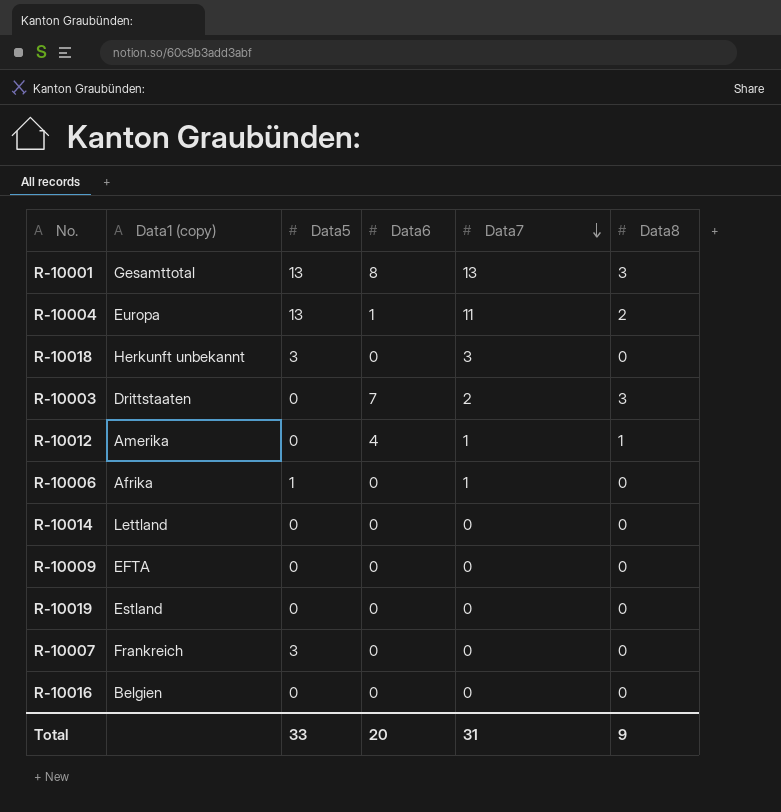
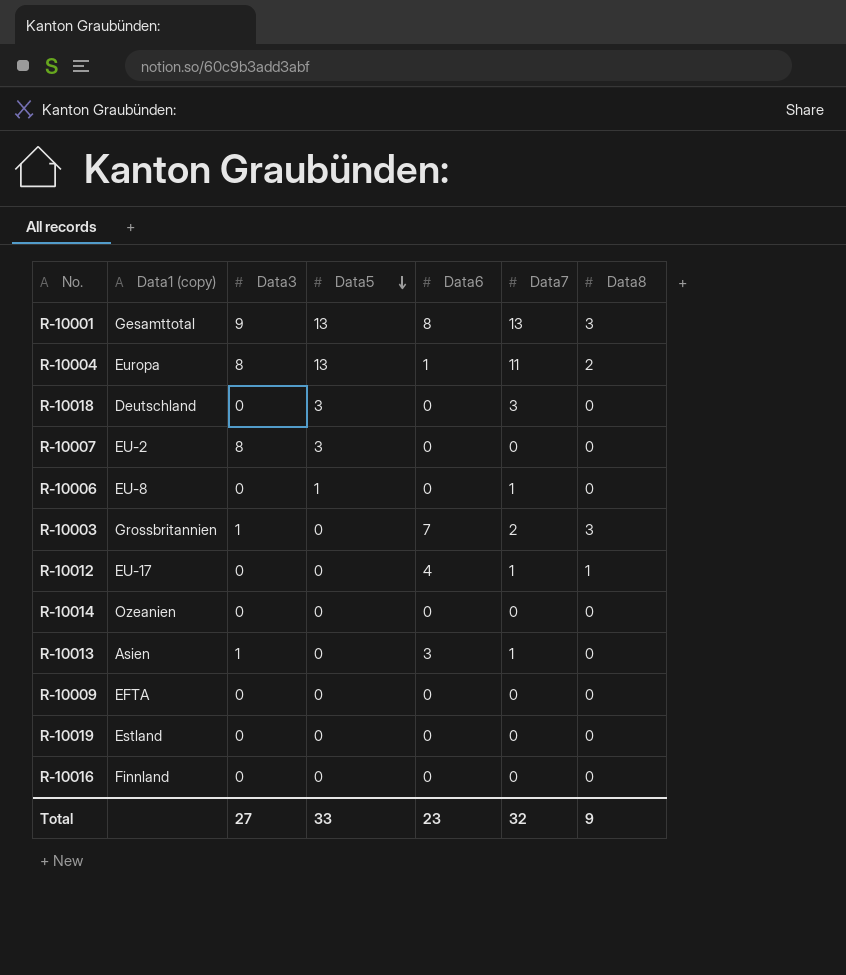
row order: Data7 descending -> Data5 descending
column Data3 | position: none -> 3
R-10018 | Data1 (copy): Herkunft unbekannt -> Deutschland
R-10007 | Data1 (copy): Frankreich -> EU-2
R-10006 | Data1 (copy): Afrika -> EU-8
R-10003 | Data1 (copy): Drittstaaten -> Grossbritannien
R-10012 | Data1 (copy): Amerika -> EU-17
R-10014 | Data1 (copy): Lettland -> Ozeanien
row R-10013: none -> Asien | 1 | 0 | 3 | 1 | 0
R-10016 | Data1 (copy): Belgien -> Finnland
Total | Data6: 20 -> 23
Total | Data7: 31 -> 32

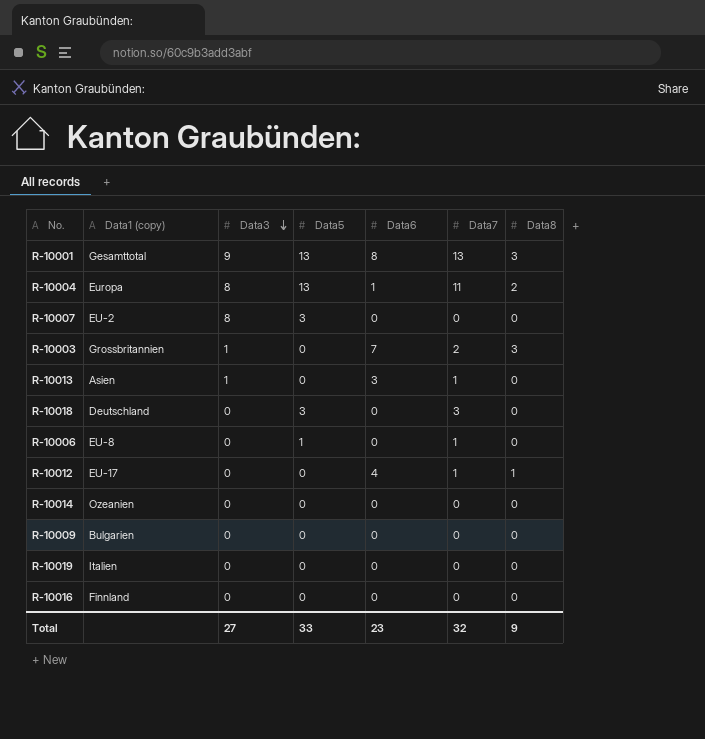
row order: Data5 descending -> Data3 descending
R-10009 | Data1 (copy): EFTA -> Bulgarien
R-10019 | Data1 (copy): Estland -> Italien

